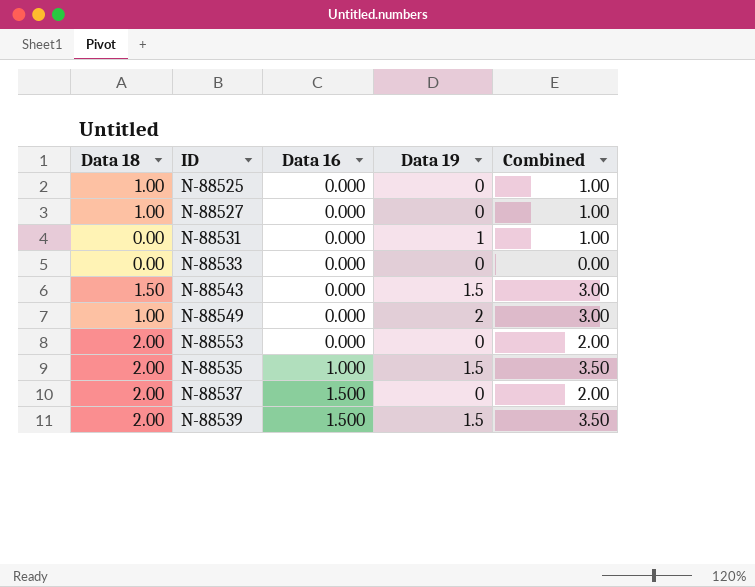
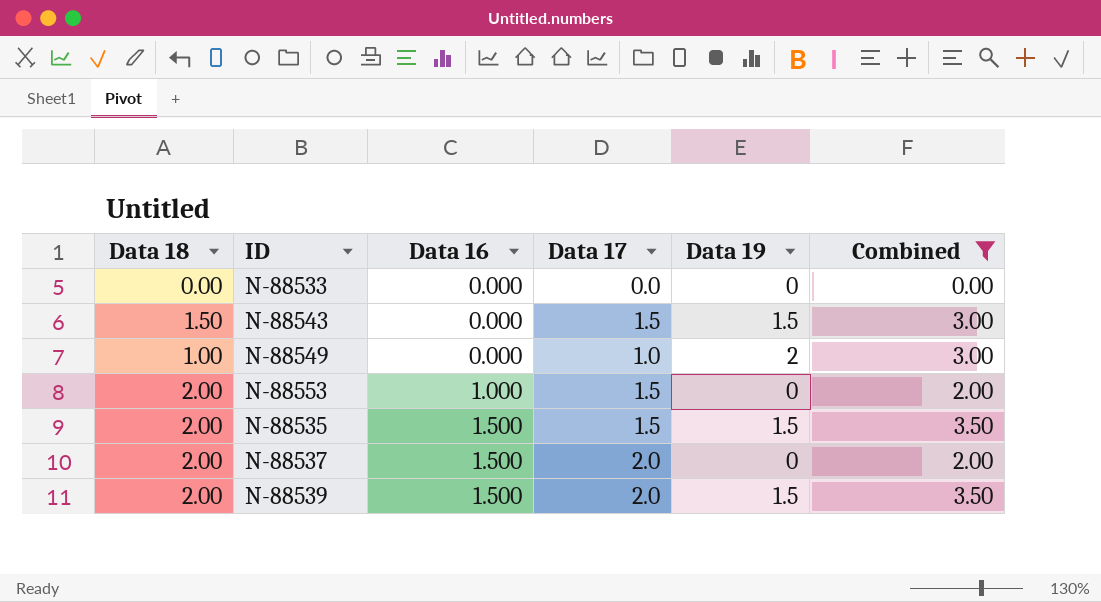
filter: none -> Combined != 1.00
column Data 17 | position: none -> 4
N-88553 | Data 16: 0.000 -> 1.000
N-88535 | Data 16: 1.000 -> 1.500

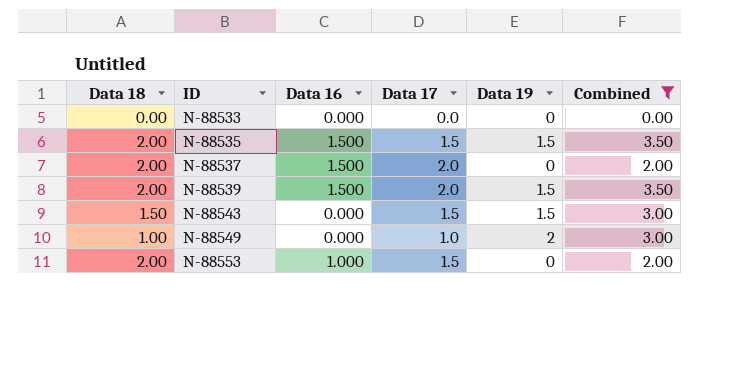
row order: Data 16 ascending -> ID ascending

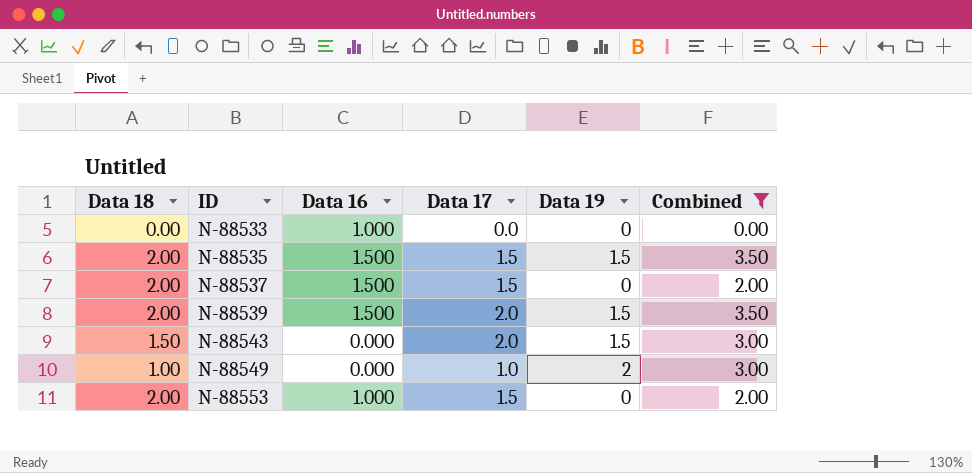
N-88533 | Data 16: 0.000 -> 1.000
N-88537 | Data 17: 2.0 -> 1.5
N-88543 | Data 17: 1.5 -> 2.0

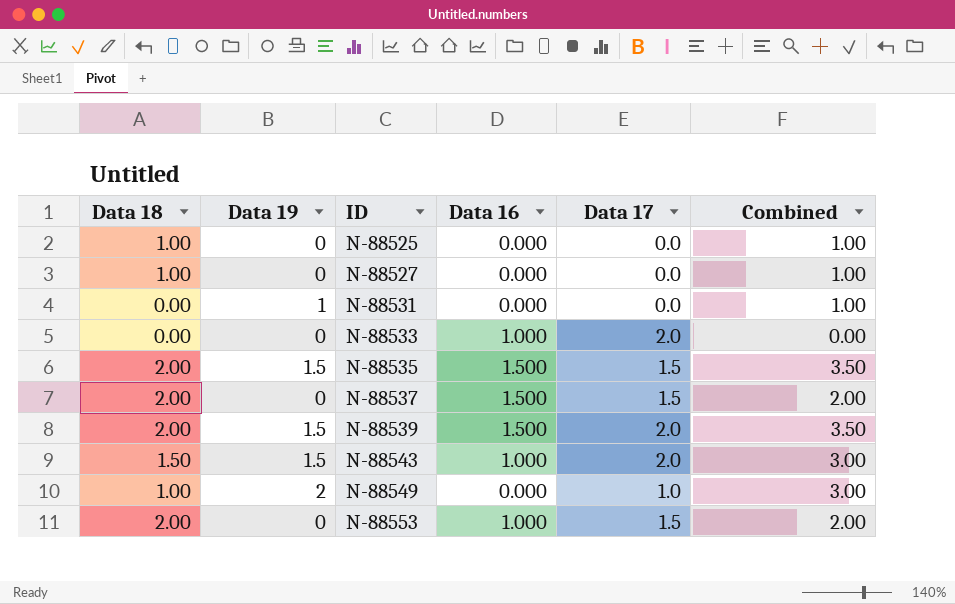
filter: Combined != 1.00 -> none
column Data 19 | position: 5 -> 2
N-88533 | Data 17: 0.0 -> 2.0
N-88543 | Data 16: 0.000 -> 1.000

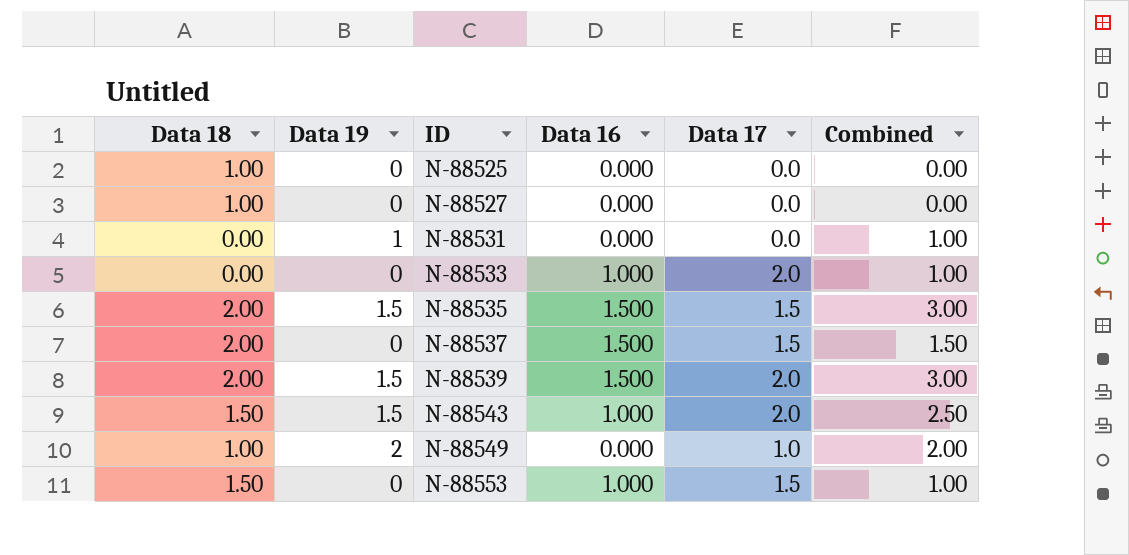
column Combined | formula: [Data 18] + [Data 19] -> [Data 19] + [Data 16]
N-88553 | Data 18: 2.00 -> 1.50

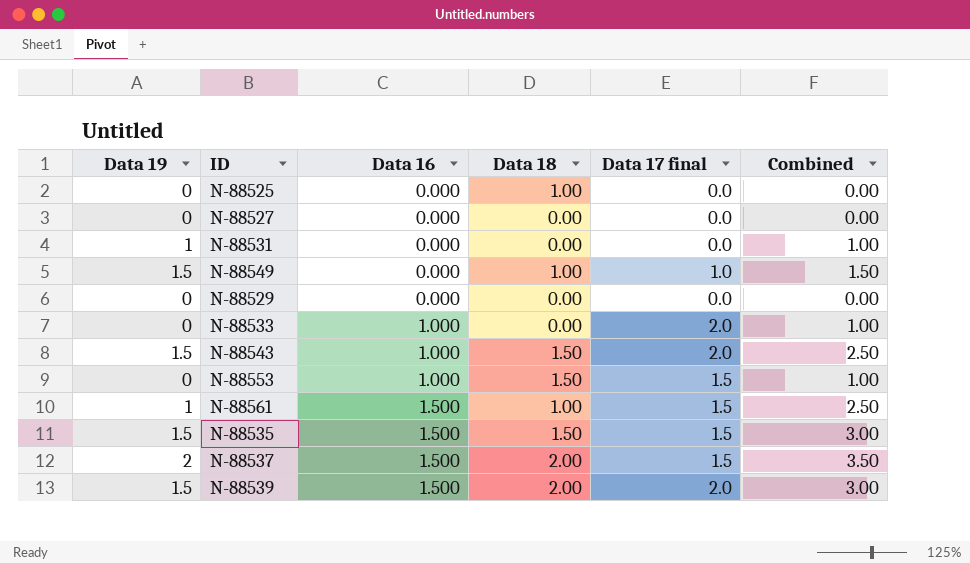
row order: ID ascending -> Data 16 ascending
column Data 18 | position: 1 -> 4
column name: Data 17 -> Data 17 final
N-88527 | Data 18: 1.00 -> 0.00
N-88549 | Data 19: 2 -> 1.5
N-88549 | Combined: 2.00 -> 1.50
row N-88529: none -> 0 | 0.000 | 0.00 | 0.0 | 0.00
row N-88561: none -> 1 | 1.500 | 1.00 | 1.5 | 2.50
N-88535 | Data 18: 2.00 -> 1.50
N-88537 | Data 19: 0 -> 2
N-88537 | Combined: 1.50 -> 3.50

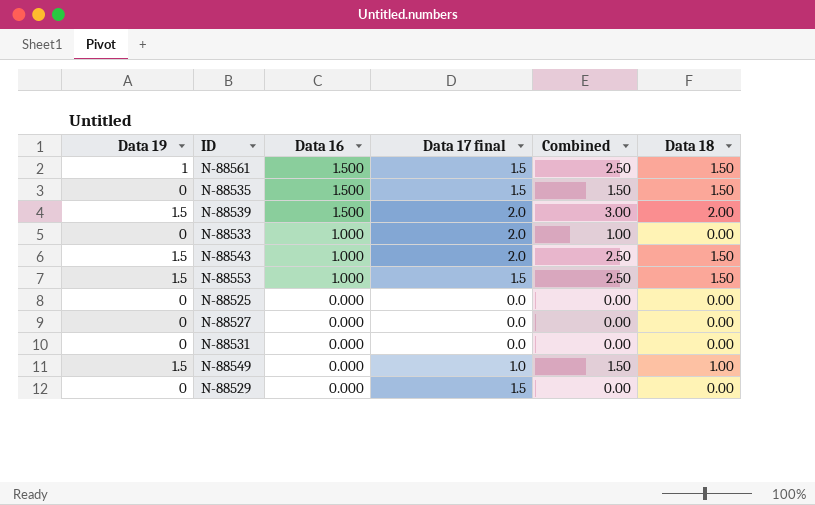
row order: Data 16 ascending -> Data 16 descending
column Data 18 | position: 4 -> 6
row N-88537: 2 | 1.500 | 2.00 | 1.5 | 3.50 -> none
N-88561 | Data 18: 1.00 -> 1.50
N-88535 | Data 19: 1.5 -> 0
N-88535 | Combined: 3.00 -> 1.50
N-88553 | Data 19: 0 -> 1.5
N-88553 | Combined: 1.00 -> 2.50
N-88525 | Data 18: 1.00 -> 0.00
N-88531 | Data 19: 1 -> 0
N-88531 | Combined: 1.00 -> 0.00
N-88529 | Data 17 final: 0.0 -> 1.5

